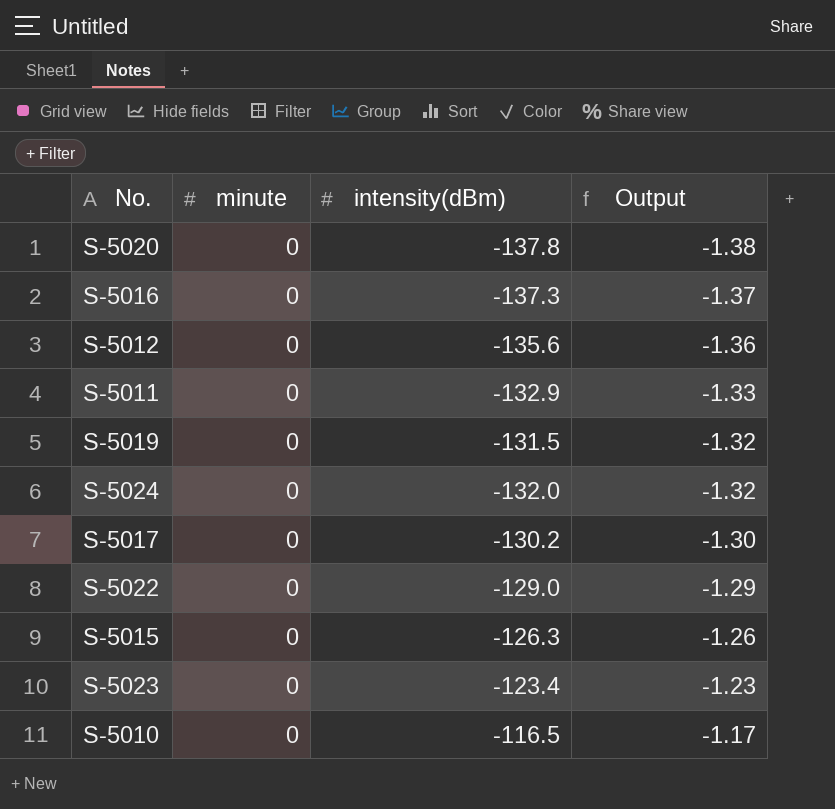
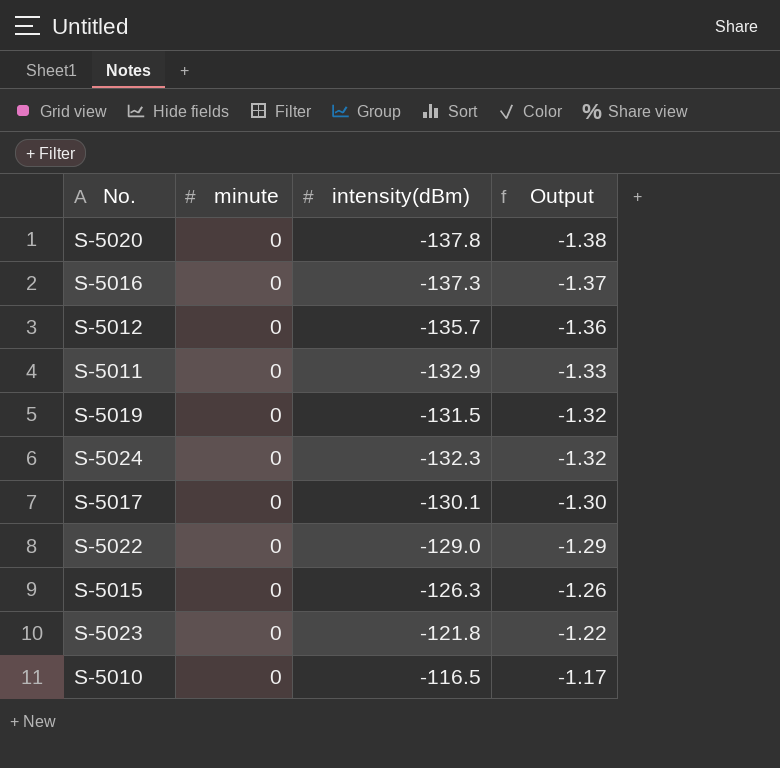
S-5012 | intensity(dBm): -135.6 -> -135.7
S-5024 | intensity(dBm): -132.0 -> -132.3
S-5017 | intensity(dBm): -130.2 -> -130.1
S-5023 | intensity(dBm): -123.4 -> -121.8
S-5023 | Output: -1.23 -> -1.22

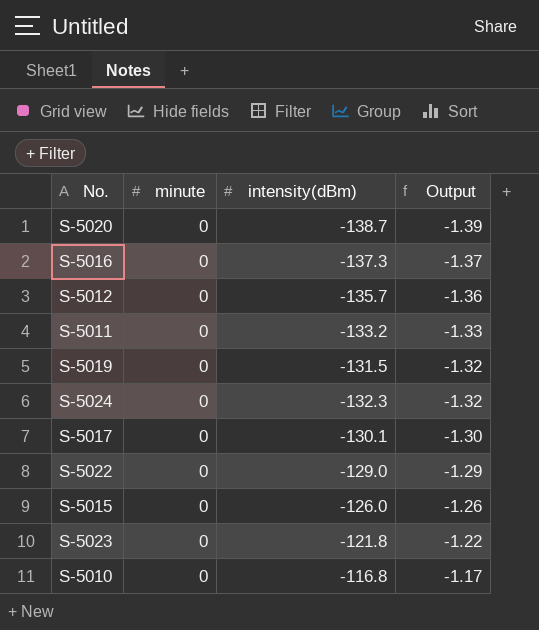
S-5020 | intensity(dBm): -137.8 -> -138.7
S-5020 | Output: -1.38 -> -1.39
S-5011 | intensity(dBm): -132.9 -> -133.2
S-5015 | intensity(dBm): -126.3 -> -126.0
S-5010 | intensity(dBm): -116.5 -> -116.8

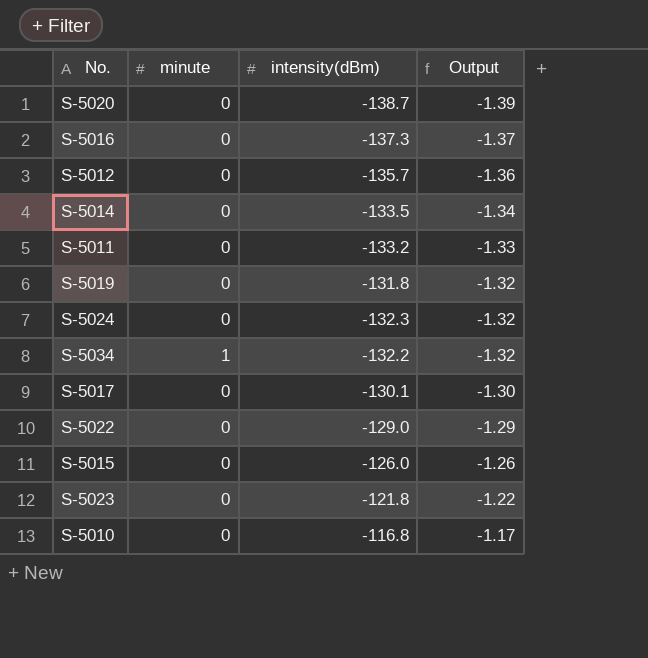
row S-5014: none -> 0 | -133.5 | -1.34
S-5019 | intensity(dBm): -131.5 -> -131.8
row S-5034: none -> 1 | -132.2 | -1.32

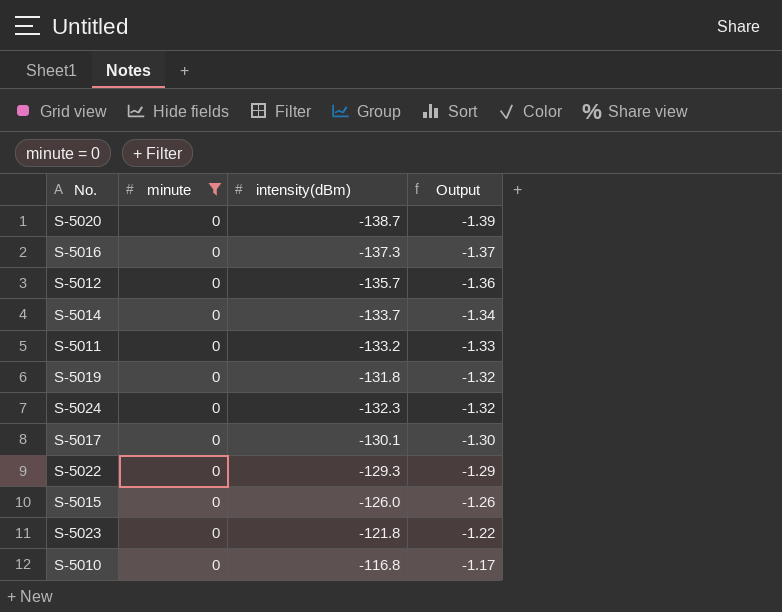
filter: none -> minute = 0
S-5014 | intensity(dBm): -133.5 -> -133.7
S-5022 | intensity(dBm): -129.0 -> -129.3

